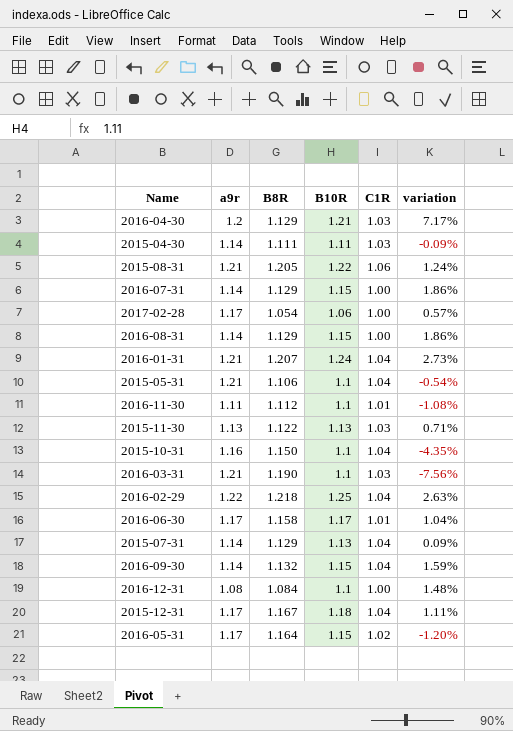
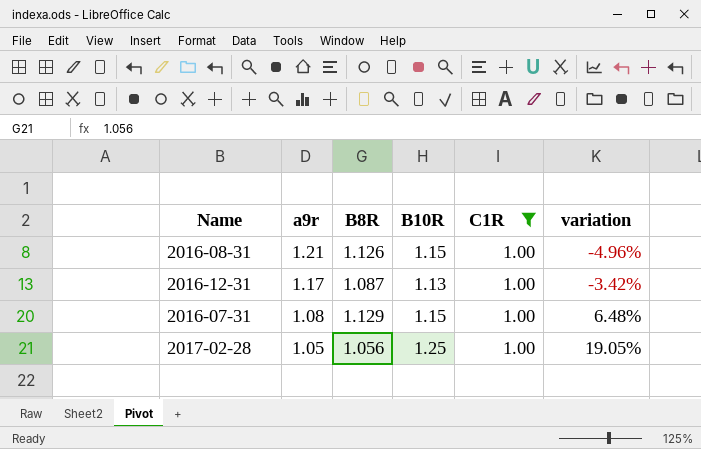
filter: none -> C1R = 1.00
row order: none -> a9r descending
column variation | formula: ([B10R] - [B8R]) / [B8R] -> ([B10R] - [a9r]) / [a9r]
2016-08-31 | a9r: 1.14 -> 1.21
2016-08-31 | B8R: 1.129 -> 1.126
2016-12-31 | a9r: 1.08 -> 1.17
2016-12-31 | B8R: 1.084 -> 1.087
2016-12-31 | B10R: 1.1 -> 1.13
2016-07-31 | a9r: 1.14 -> 1.08
2017-02-28 | a9r: 1.17 -> 1.05
2017-02-28 | B8R: 1.054 -> 1.056
2017-02-28 | B10R: 1.06 -> 1.25

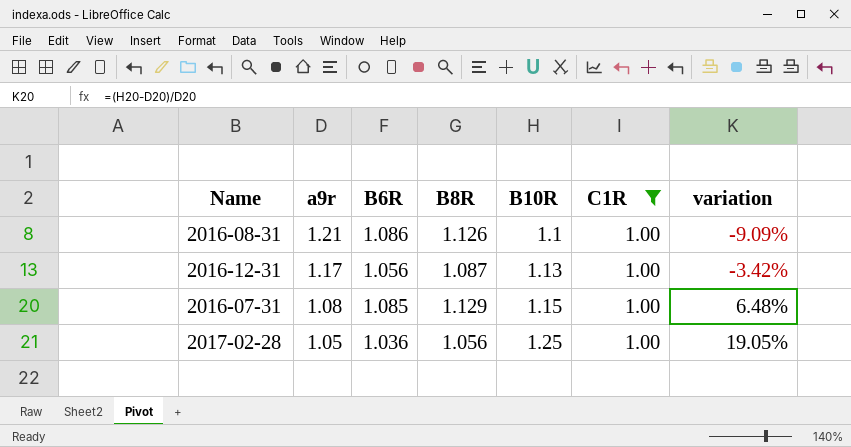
column B6R | position: none -> 3
2016-08-31 | B10R: 1.15 -> 1.1
2016-08-31 | variation: -4.96% -> -9.09%

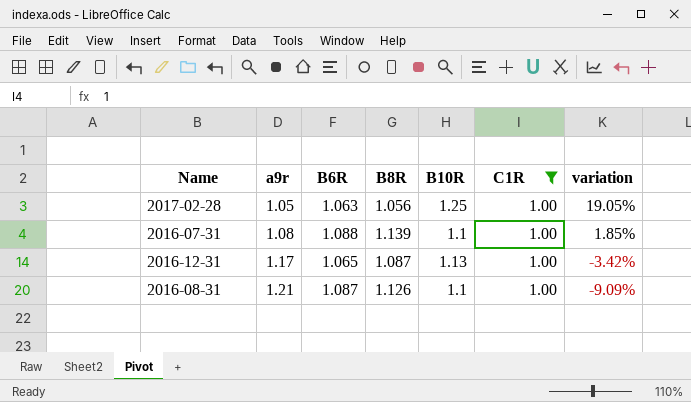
row order: a9r descending -> a9r ascending
2017-02-28 | B6R: 1.036 -> 1.063
2016-07-31 | B6R: 1.085 -> 1.088
2016-07-31 | B8R: 1.129 -> 1.139
2016-07-31 | B10R: 1.15 -> 1.1
2016-07-31 | variation: 6.48% -> 1.85%
2016-12-31 | B6R: 1.056 -> 1.065
2016-08-31 | B6R: 1.086 -> 1.087

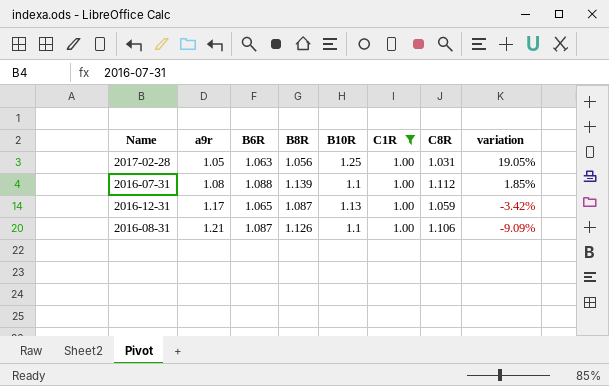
column C8R | position: none -> 7

